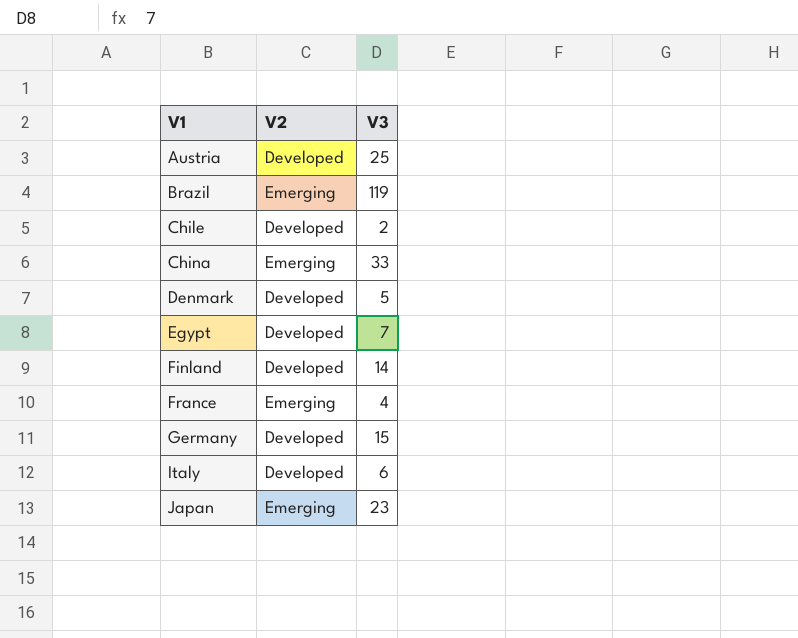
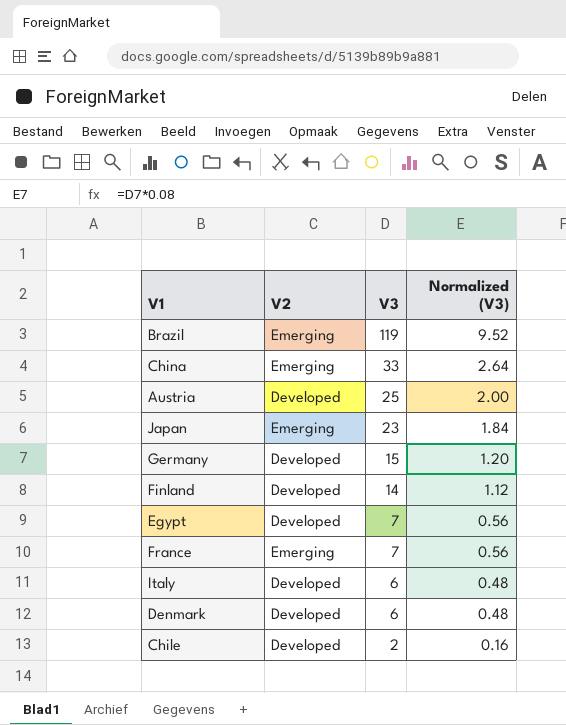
row order: V1 ascending -> V3 descending
column Normalized (V3) | formula: none -> [V3] * 0.08
France | V3: 4 -> 7
Denmark | V3: 5 -> 6

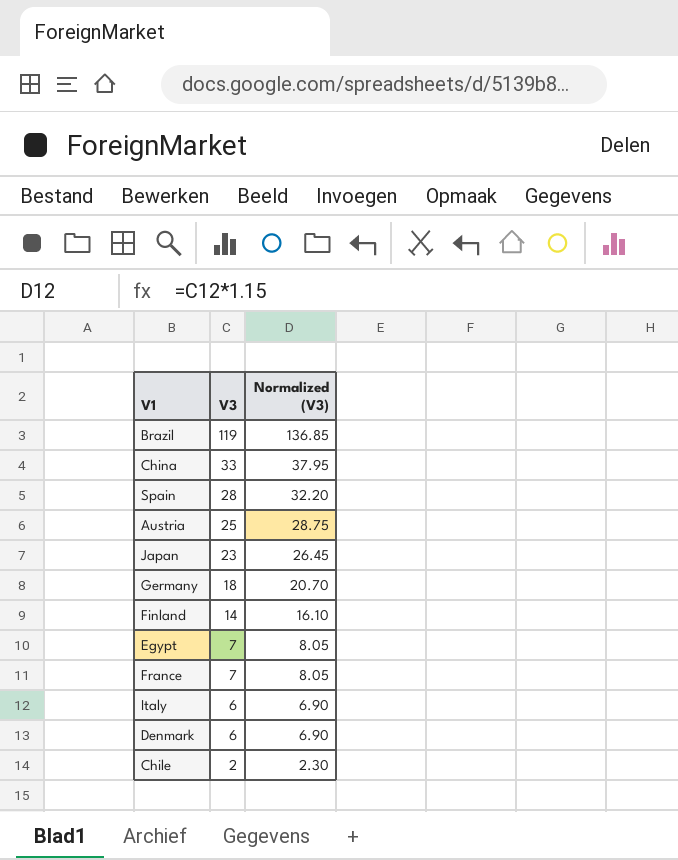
column V2 | position: 2 -> none
column Normalized (V3) | formula: [V3] * 0.08 -> [V3] * 1.15
row Spain: none -> 28 | 32.20
Germany | V3: 15 -> 18

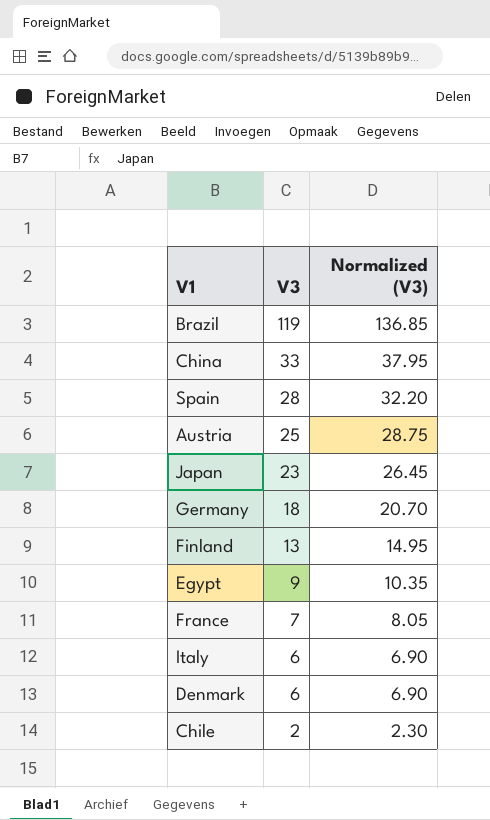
Finland | V3: 14 -> 13
Finland | Normalized (V3): 16.10 -> 14.95
Egypt | V3: 7 -> 9
Egypt | Normalized (V3): 8.05 -> 10.35

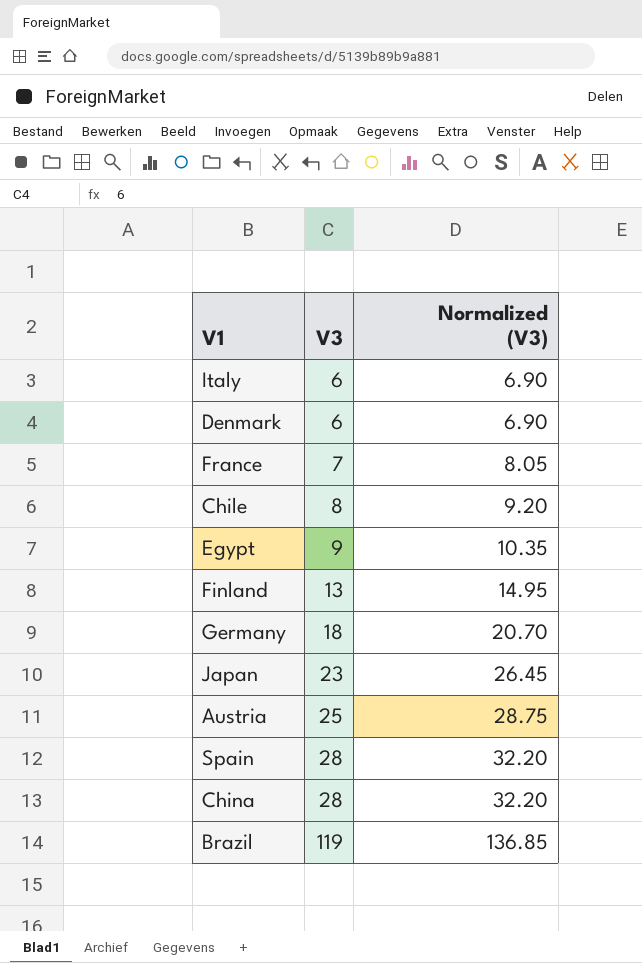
row order: V3 descending -> V3 ascending
Chile | V3: 2 -> 8
Chile | Normalized (V3): 2.30 -> 9.20
China | V3: 33 -> 28
China | Normalized (V3): 37.95 -> 32.20

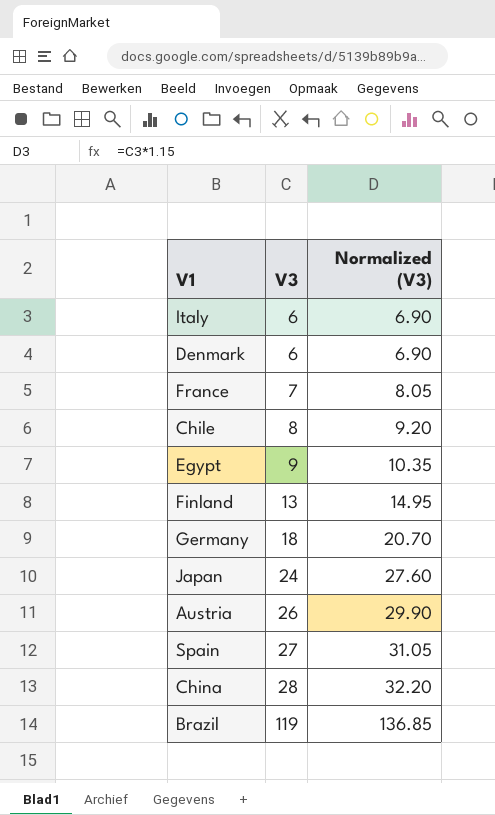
Japan | V3: 23 -> 24
Japan | Normalized (V3): 26.45 -> 27.60
Austria | V3: 25 -> 26
Austria | Normalized (V3): 28.75 -> 29.90
Spain | V3: 28 -> 27
Spain | Normalized (V3): 32.20 -> 31.05

